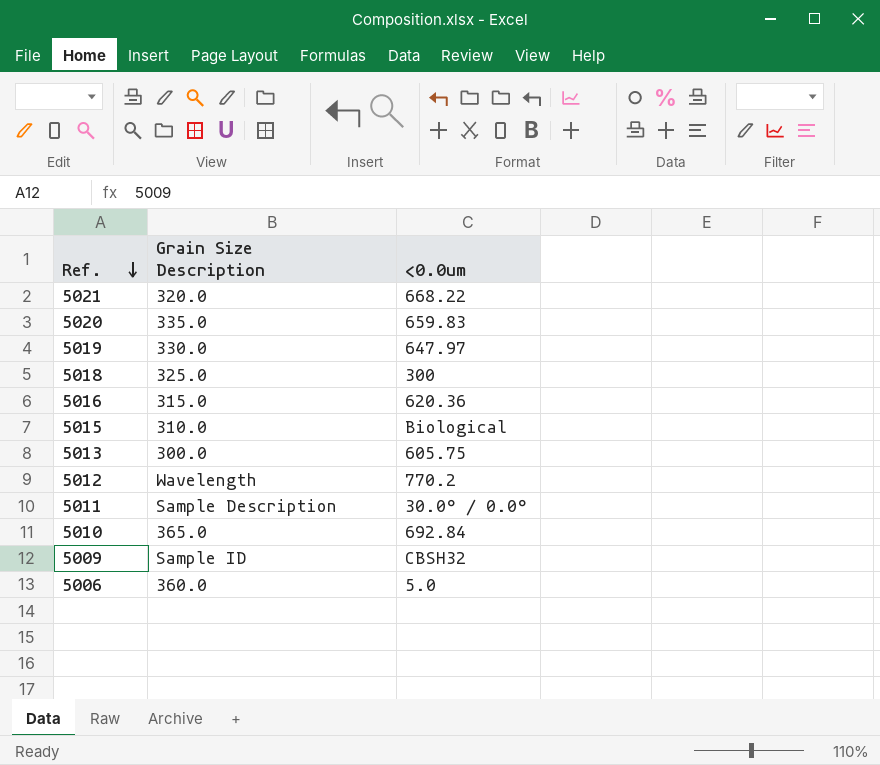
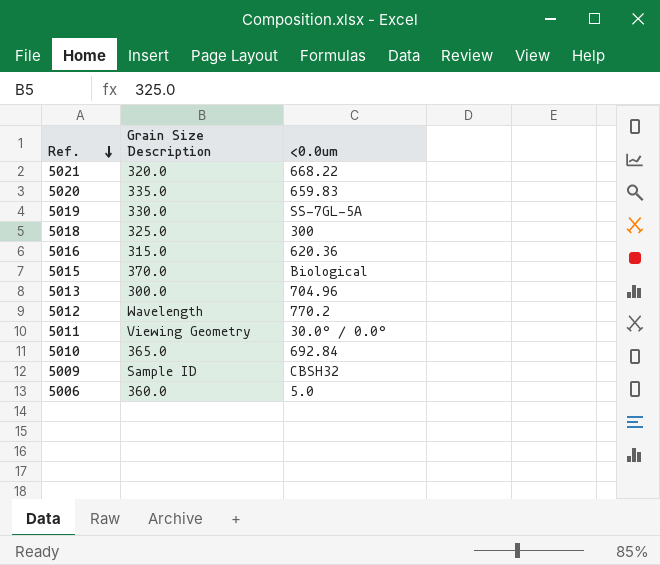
5019 | <0.0um: 647.97 -> SS-7GL-5A
5015 | Grain Size Description: 310.0 -> 370.0
5013 | <0.0um: 605.75 -> 704.96
5011 | Grain Size Description: Sample Description -> Viewing Geometry

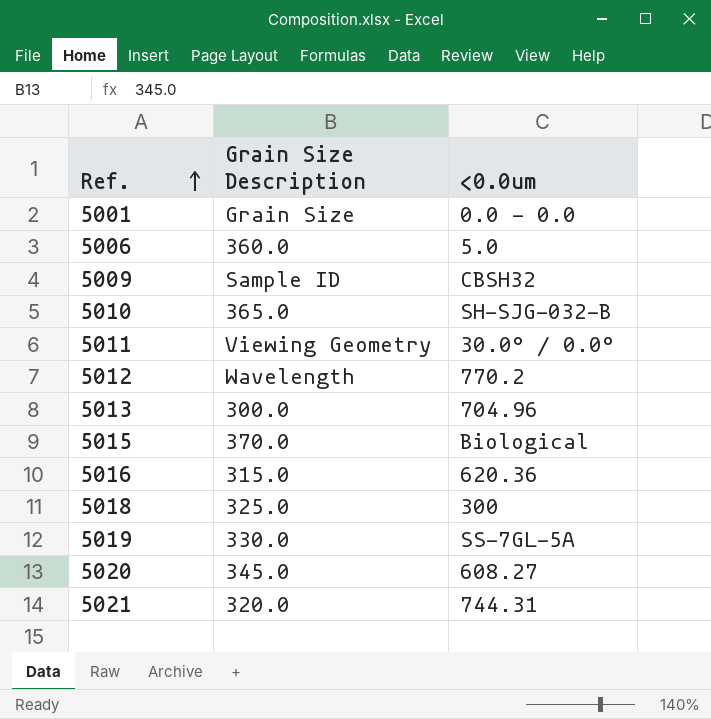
row order: Ref. descending -> Ref. ascending
row 5001: none -> Grain Size | 0.0 - 0.0
5010 | <0.0um: 692.84 -> SH-SJG-032-B
5020 | Grain Size Description: 335.0 -> 345.0
5020 | <0.0um: 659.83 -> 608.27
5021 | <0.0um: 668.22 -> 744.31

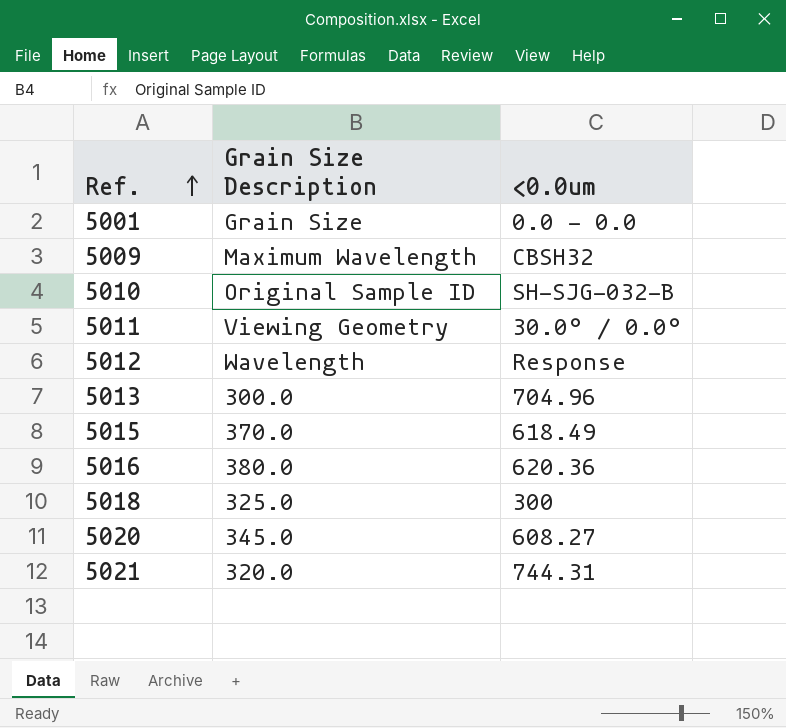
row 5006: 360.0 | 5.0 -> none
row 5019: 330.0 | SS-7GL-5A -> none
5009 | Grain Size Description: Sample ID -> Maximum Wavelength
5010 | Grain Size Description: 365.0 -> Original Sample ID
5012 | <0.0um: 770.2 -> Response
5015 | <0.0um: Biological -> 618.49
5016 | Grain Size Description: 315.0 -> 380.0

